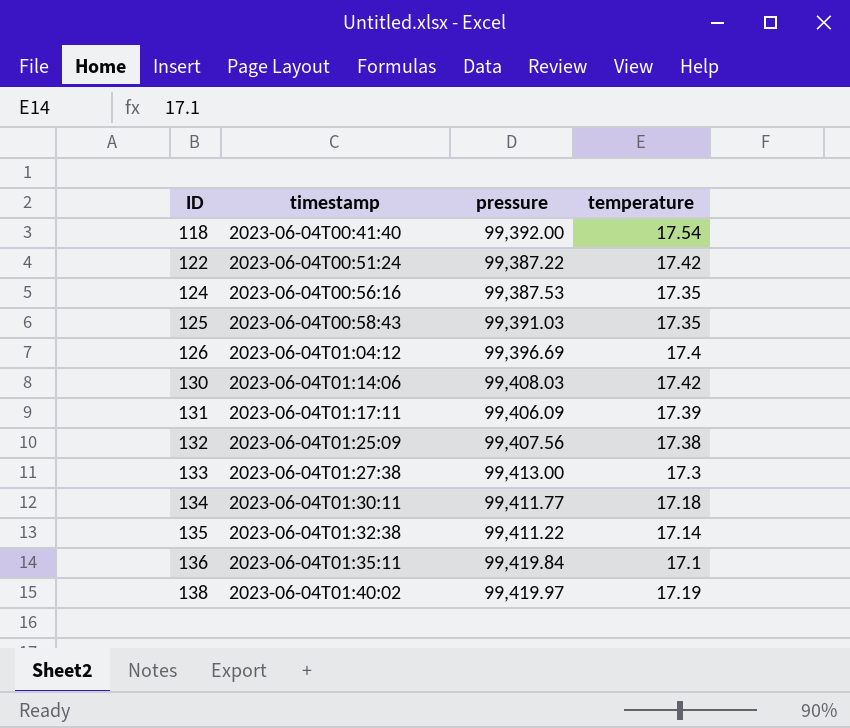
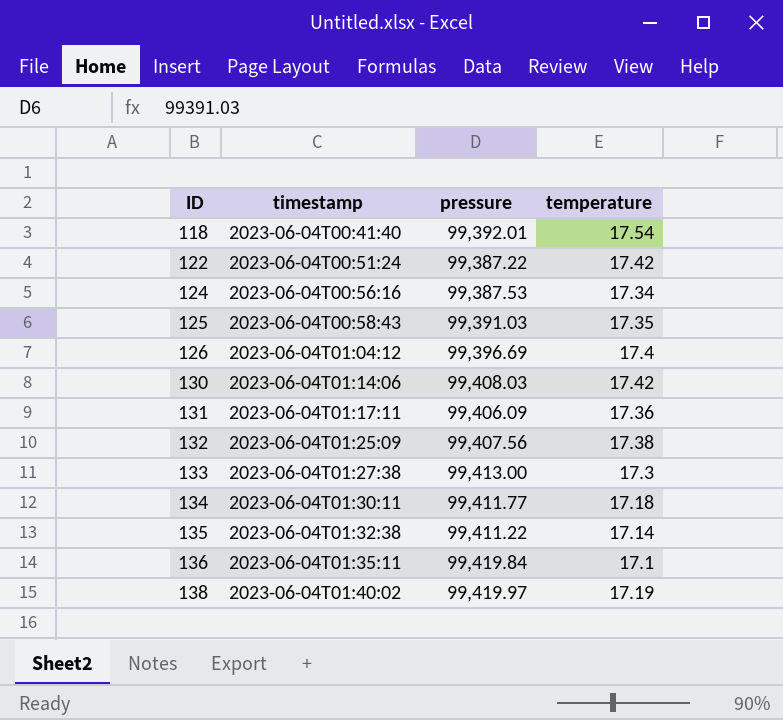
118 | pressure: 99,392.00 -> 99,392.01
124 | temperature: 17.35 -> 17.34
131 | temperature: 17.39 -> 17.36

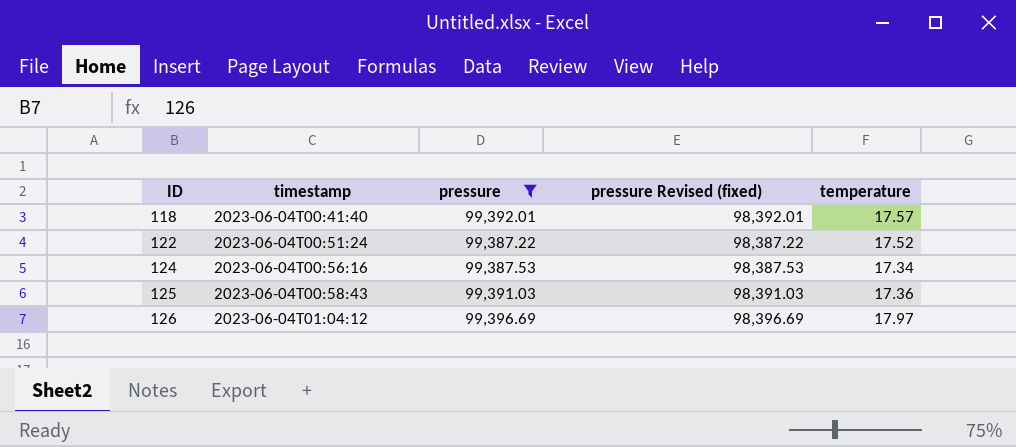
filter: none -> pressure <= 99,396.69
column pressure Revised (fixed) | formula: none -> [pressure] - 1000
118 | temperature: 17.54 -> 17.57
122 | temperature: 17.42 -> 17.52
125 | temperature: 17.35 -> 17.36
126 | temperature: 17.4 -> 17.97

